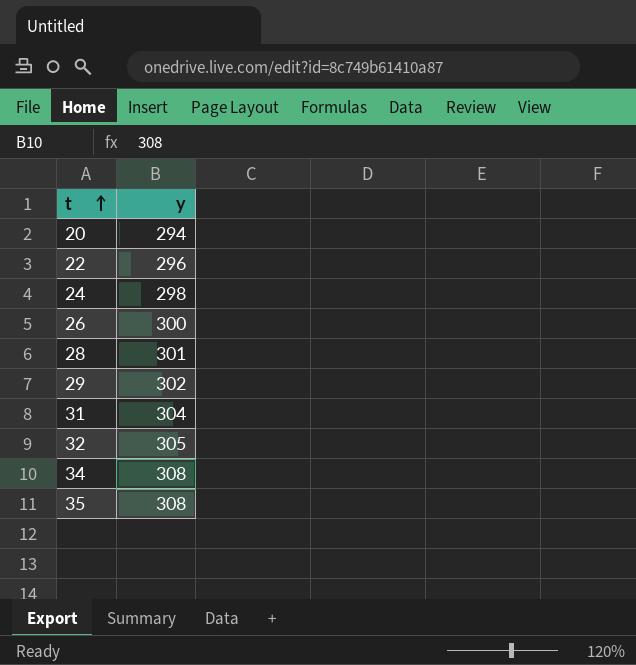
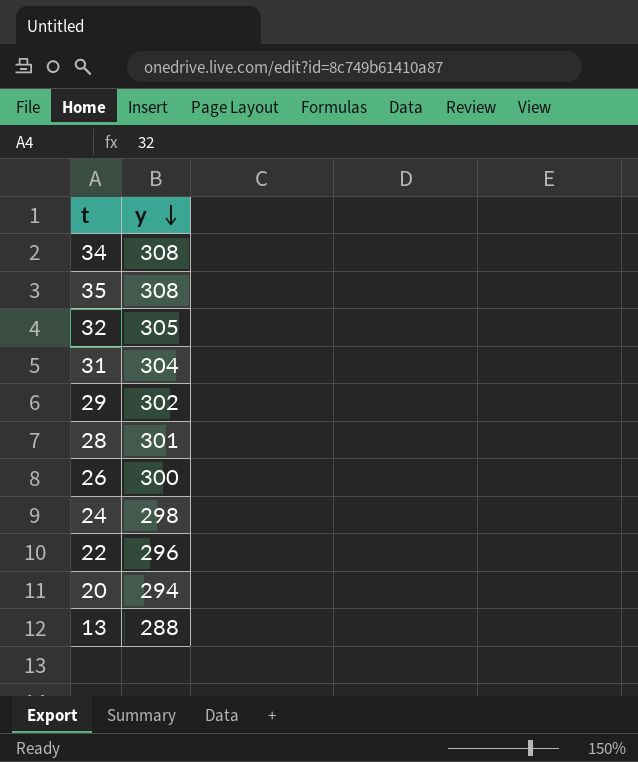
row order: t ascending -> y descending
row 13: none -> 288

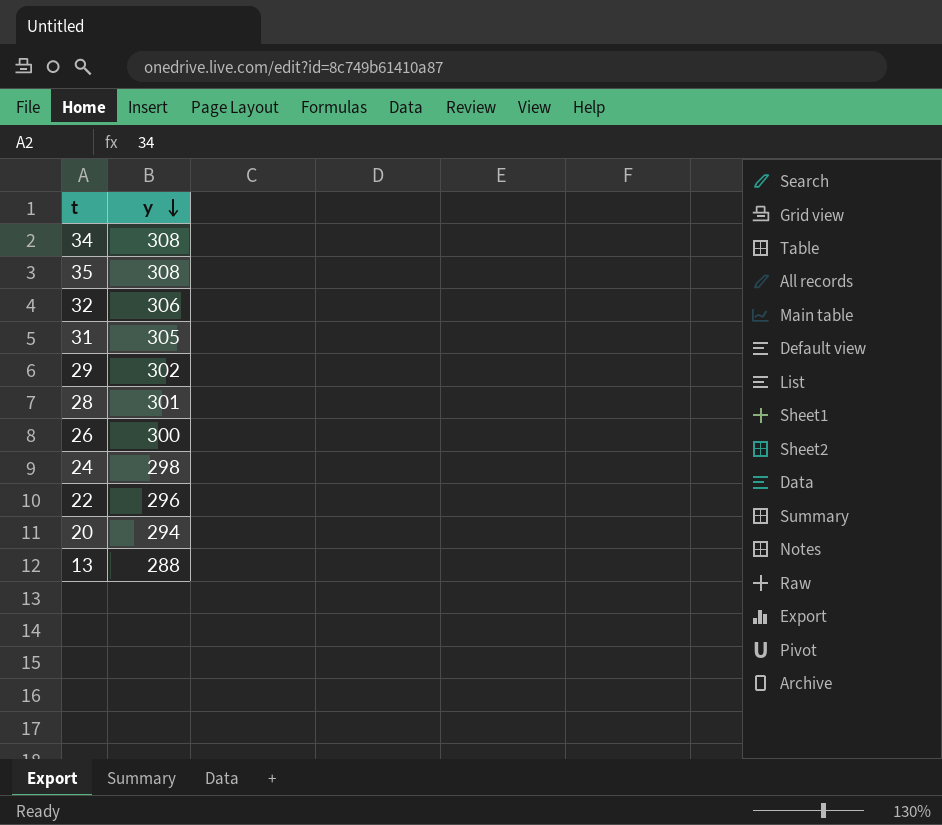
32 | y: 305 -> 306
31 | y: 304 -> 305

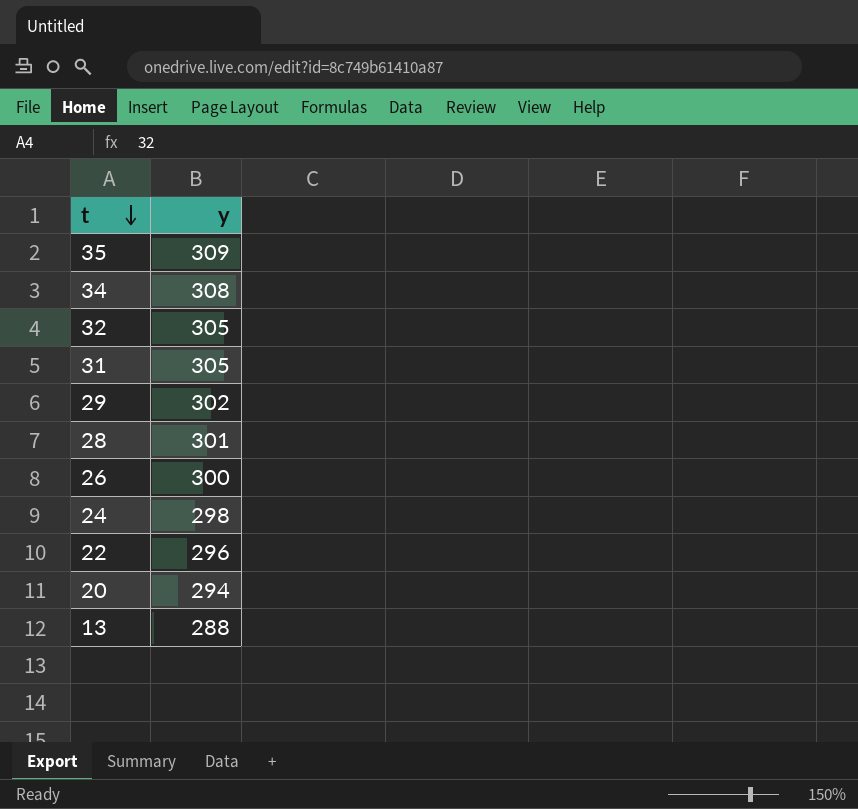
row order: y descending -> t descending
35 | y: 308 -> 309
32 | y: 306 -> 305

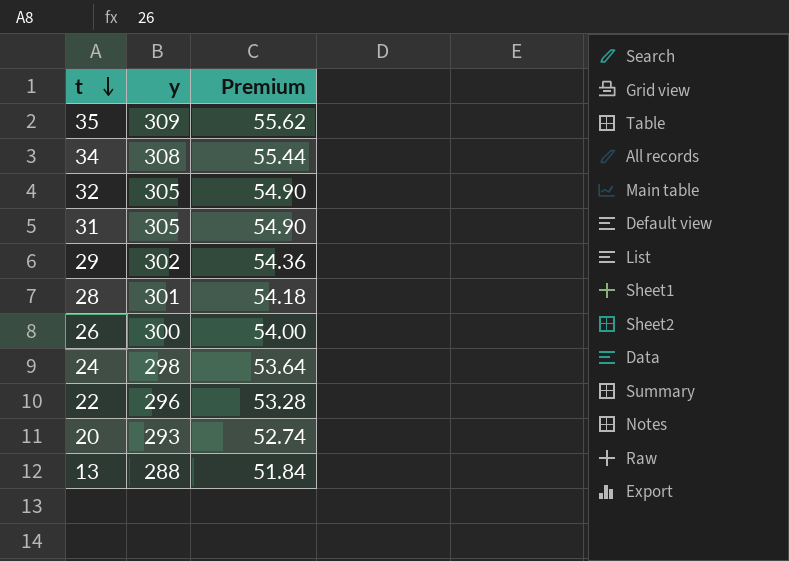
column Premium | formula: none -> [y] * 0.18
20 | y: 294 -> 293

